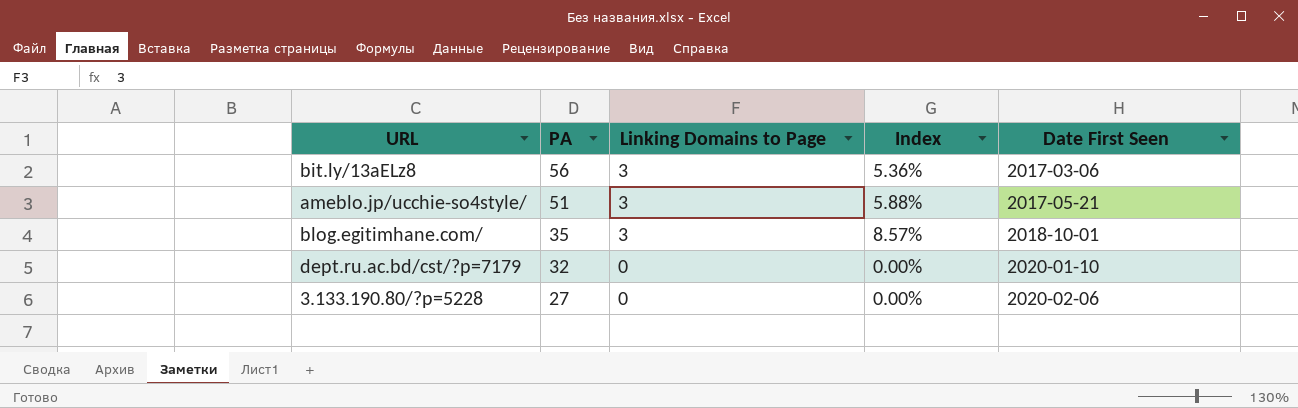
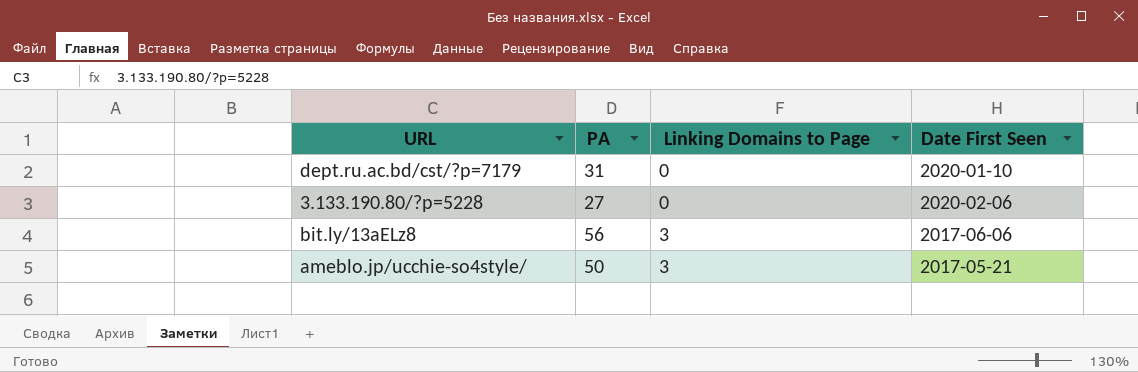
row order: PA descending -> Linking Domains to Page ascending
column Index | formula: [Linking Domains to Page] / [PA] -> none
row blog.egitimhane.com/: 35 | 3 | 8.57% | 2018-10-01 -> none
dept.ru.ac.bd/cst/?p=7179 | PA: 32 -> 31
bit.ly/13aELz8 | Date First Seen: 2017-03-06 -> 2017-06-06
ameblo.jp/ucchie-so4style/ | PA: 51 -> 50

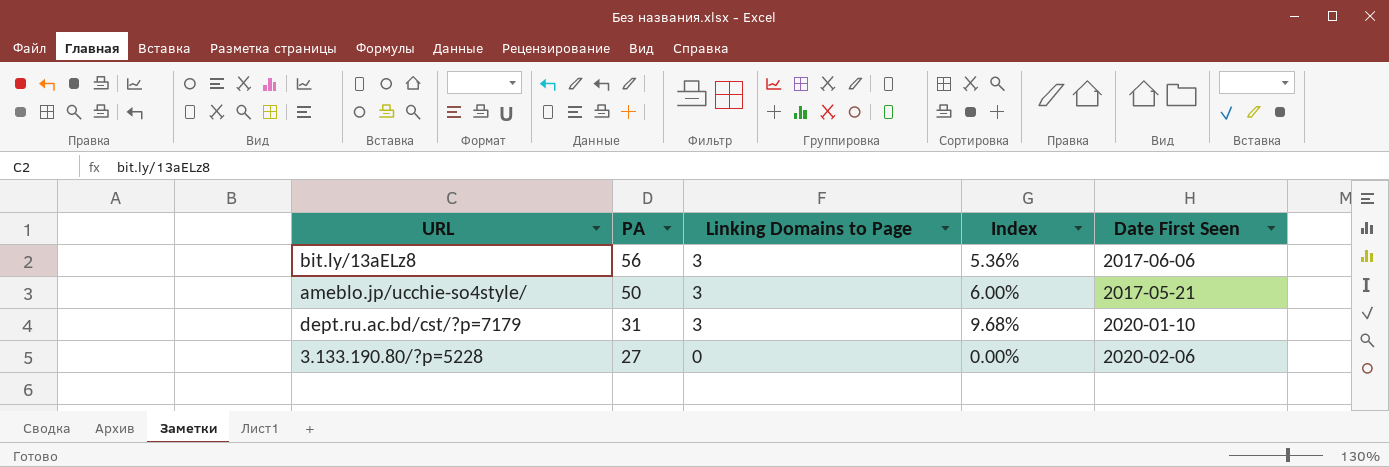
row order: Linking Domains to Page ascending -> PA descending
column Index | formula: none -> [Linking Domains to Page] / [PA]
dept.ru.ac.bd/cst/?p=7179 | Linking Domains to Page: 0 -> 3

